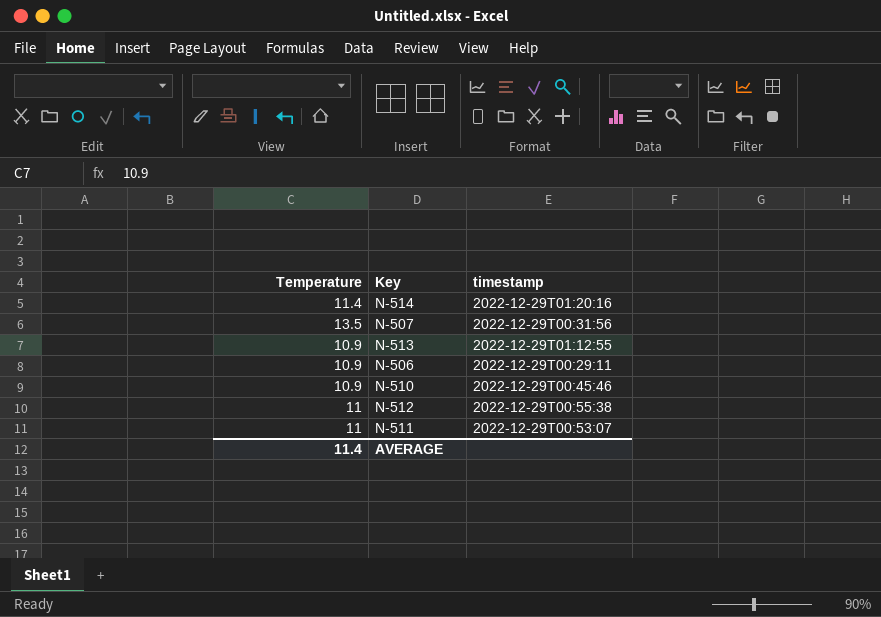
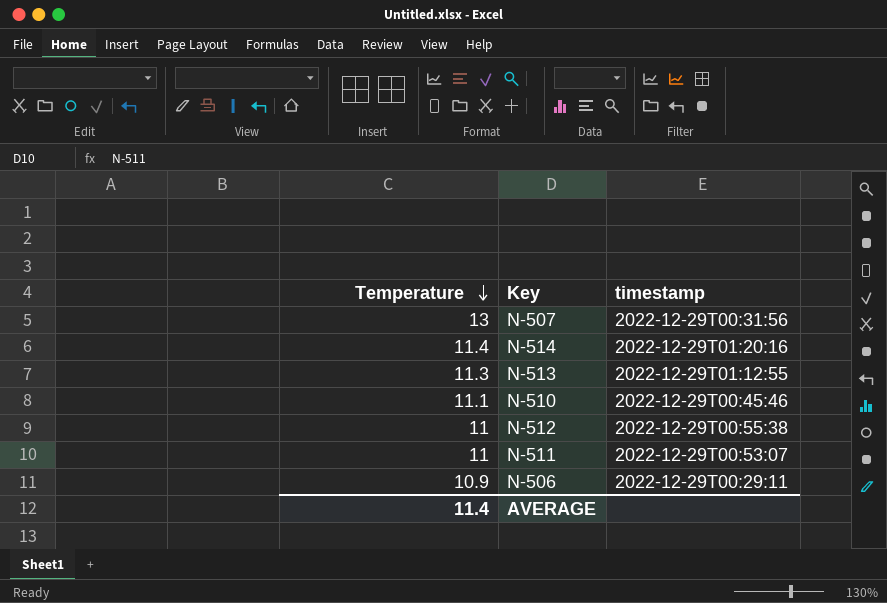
row order: none -> Temperature descending
N-507 | Temperature: 13.5 -> 13
N-513 | Temperature: 10.9 -> 11.3
N-510 | Temperature: 10.9 -> 11.1

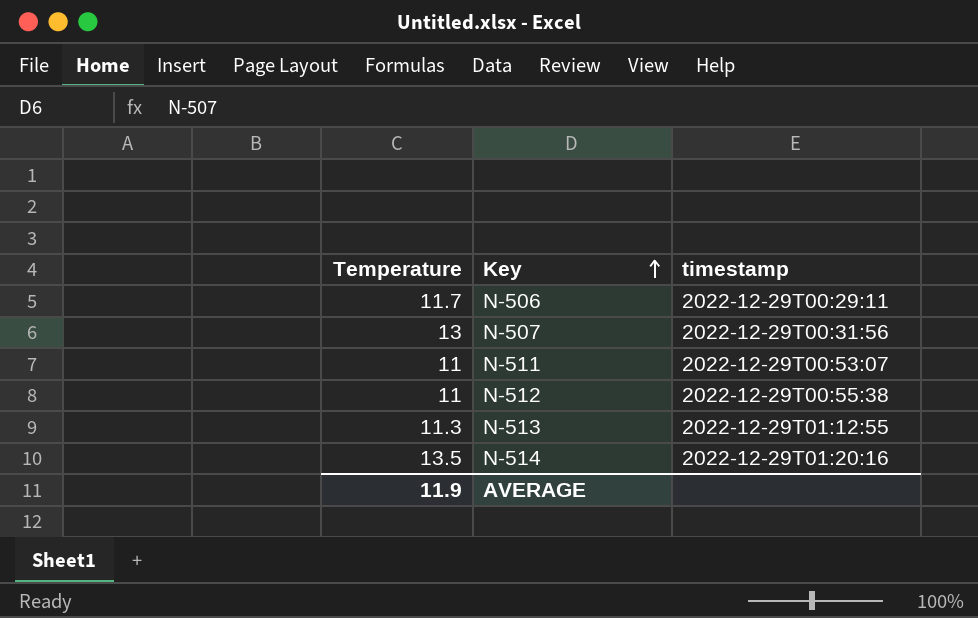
row order: Temperature descending -> Key ascending
row N-510: 11.1 | 2022-12-29T00:45:46 -> none
N-506 | Temperature: 10.9 -> 11.7
N-514 | Temperature: 11.4 -> 13.5
AVERAGE | Temperature: 11.4 -> 11.9

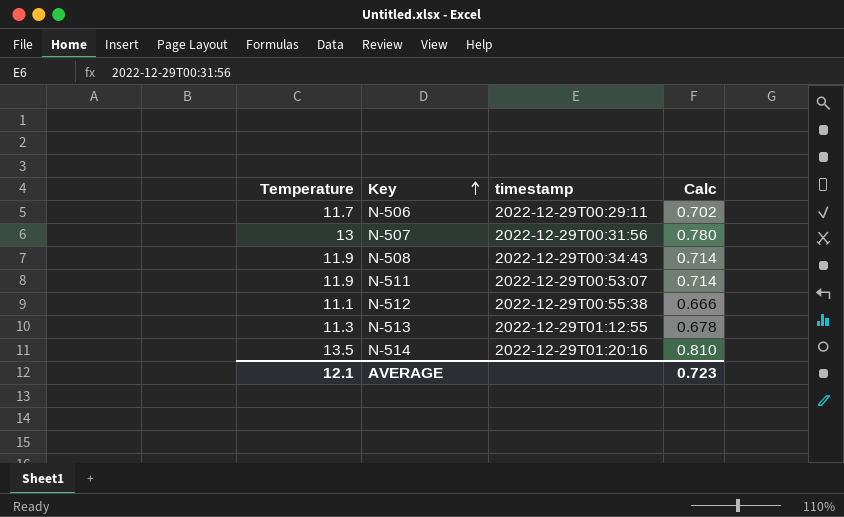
column Calc | formula: none -> [Temperature] * 0.06
row N-508: none -> 11.9 | 2022-12-29T00:34:43 | 0.714
N-511 | Temperature: 11 -> 11.9
N-512 | Temperature: 11 -> 11.1
AVERAGE | Temperature: 11.9 -> 12.1

